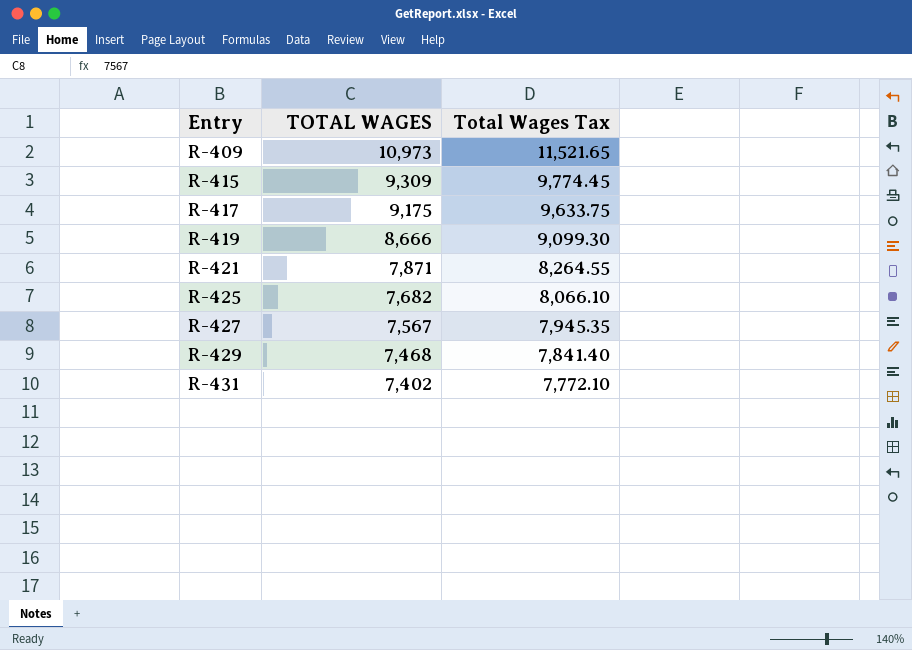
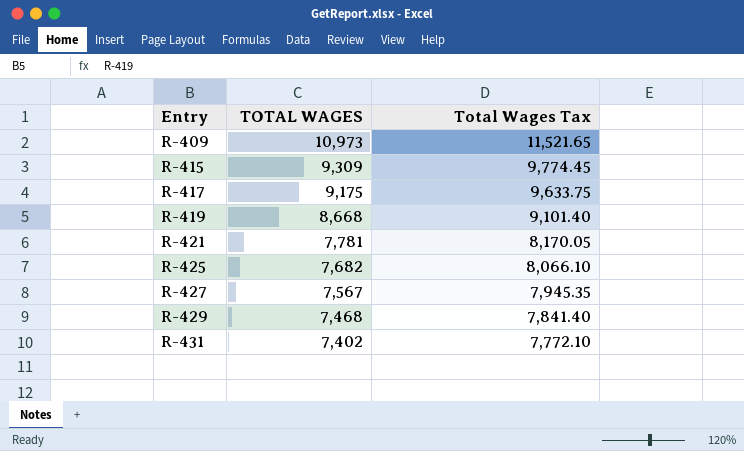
R-419 | TOTAL WAGES: 8,666 -> 8,668
R-419 | Total Wages Tax: 9,099.30 -> 9,101.40
R-421 | TOTAL WAGES: 7,871 -> 7,781
R-421 | Total Wages Tax: 8,264.55 -> 8,170.05

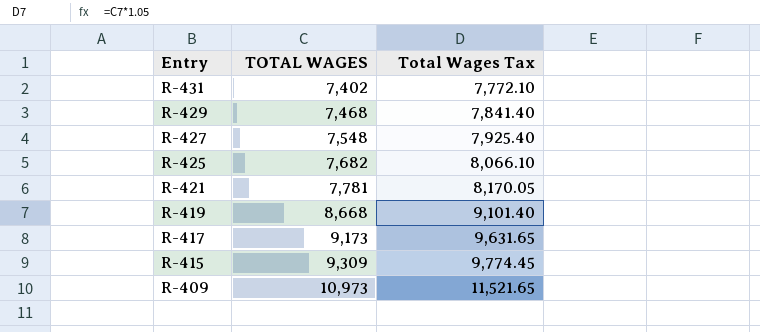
row order: Entry ascending -> Entry descending
R-427 | TOTAL WAGES: 7,567 -> 7,548
R-427 | Total Wages Tax: 7,945.35 -> 7,925.40
R-417 | TOTAL WAGES: 9,175 -> 9,173
R-417 | Total Wages Tax: 9,633.75 -> 9,631.65

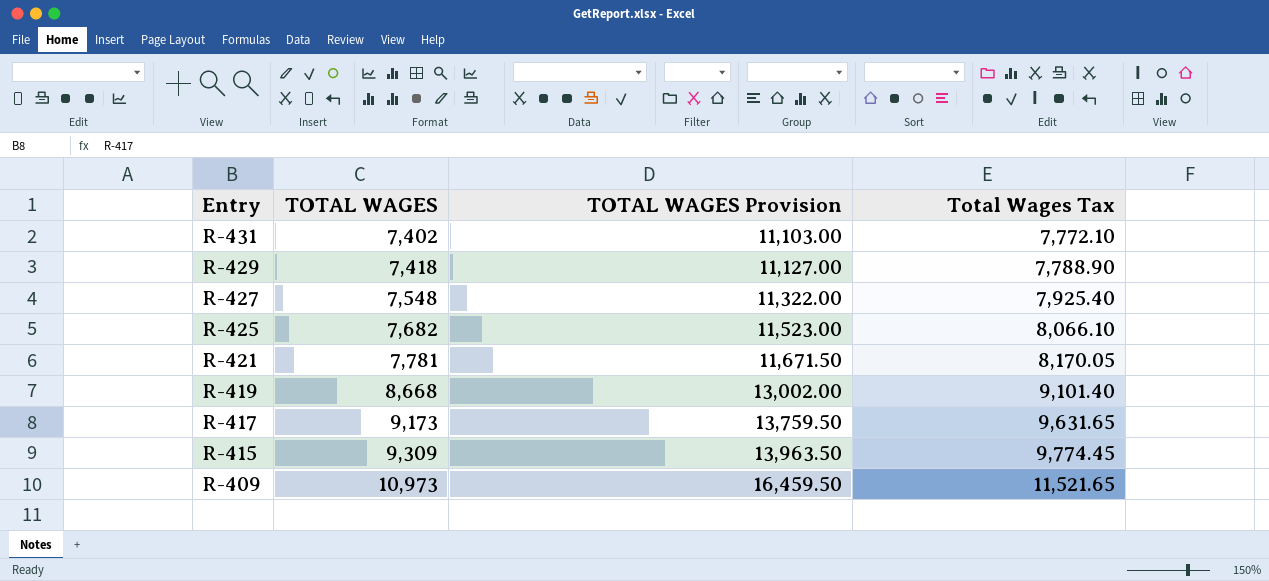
column TOTAL WAGES Provision | formula: none -> [TOTAL WAGES] * 1.5
R-429 | TOTAL WAGES: 7,468 -> 7,418
R-429 | Total Wages Tax: 7,841.40 -> 7,788.90

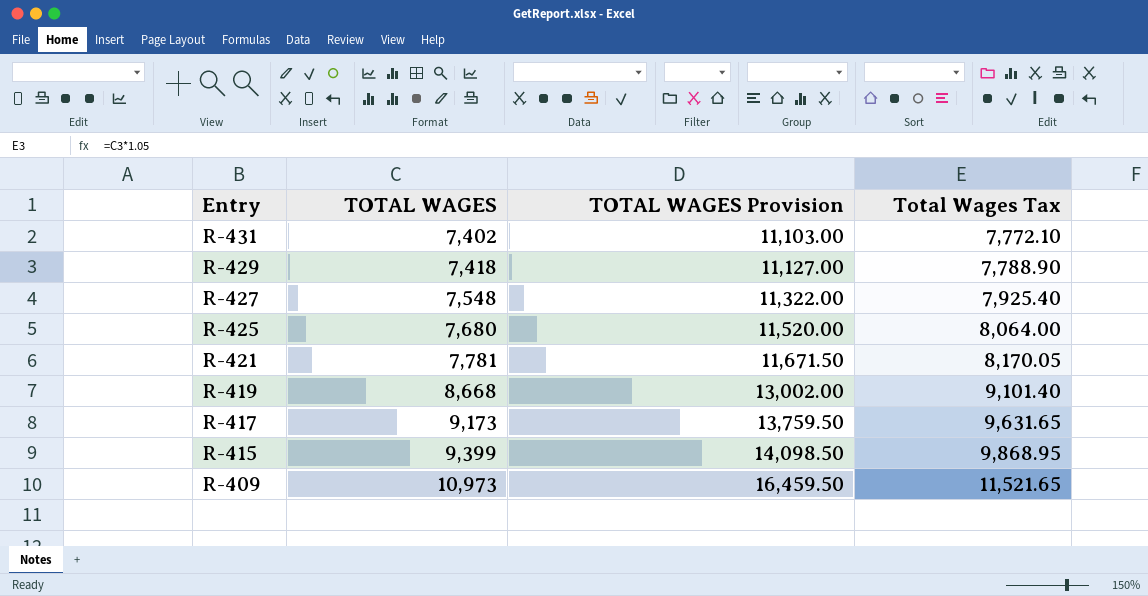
R-425 | TOTAL WAGES: 7,682 -> 7,680
R-425 | TOTAL WAGES Provision: 11,523.00 -> 11,520.00
R-425 | Total Wages Tax: 8,066.10 -> 8,064.00
R-415 | TOTAL WAGES: 9,309 -> 9,399
R-415 | TOTAL WAGES Provision: 13,963.50 -> 14,098.50
R-415 | Total Wages Tax: 9,774.45 -> 9,868.95

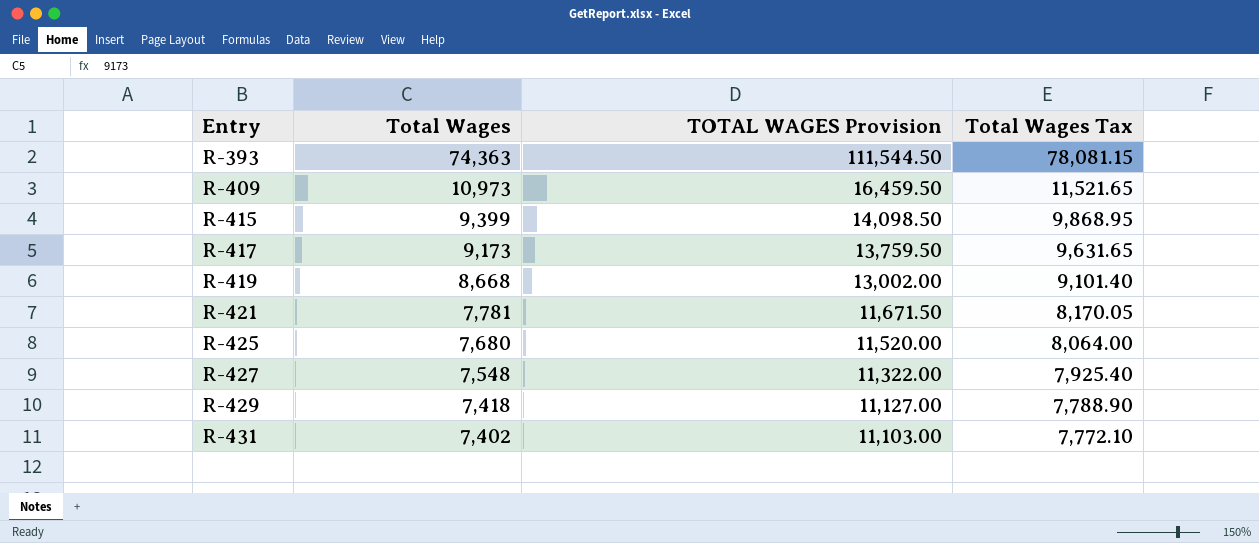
row order: Entry descending -> Entry ascending
column name: TOTAL WAGES -> Total Wages
row R-393: none -> 74,363 | 111,544.50 | 78,081.15

